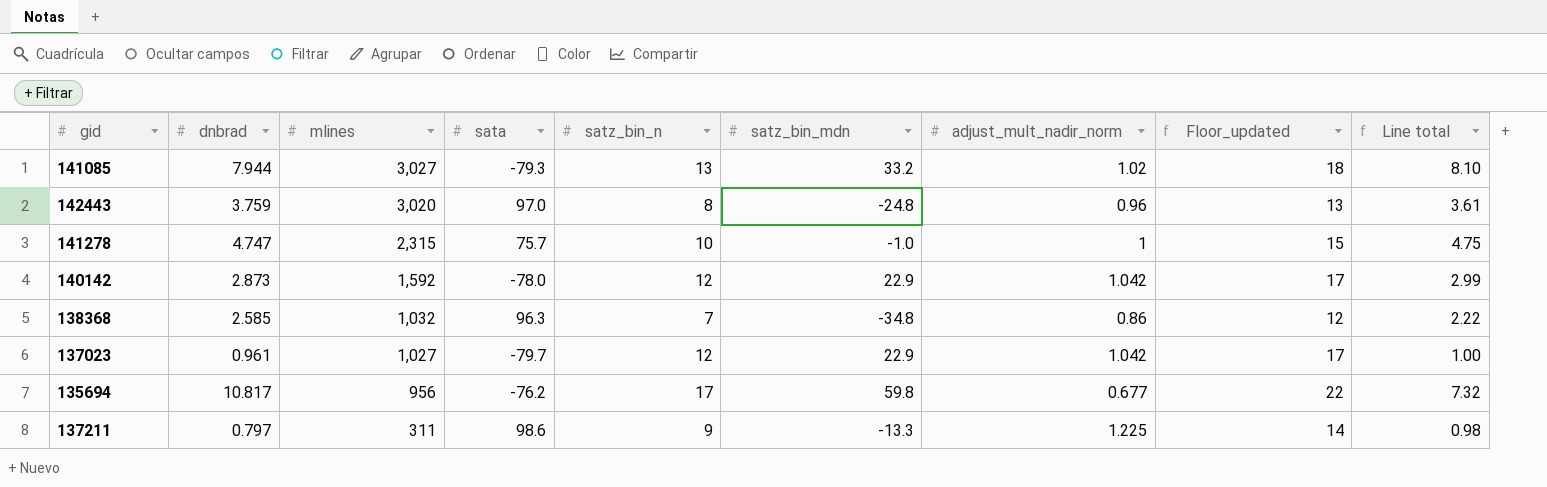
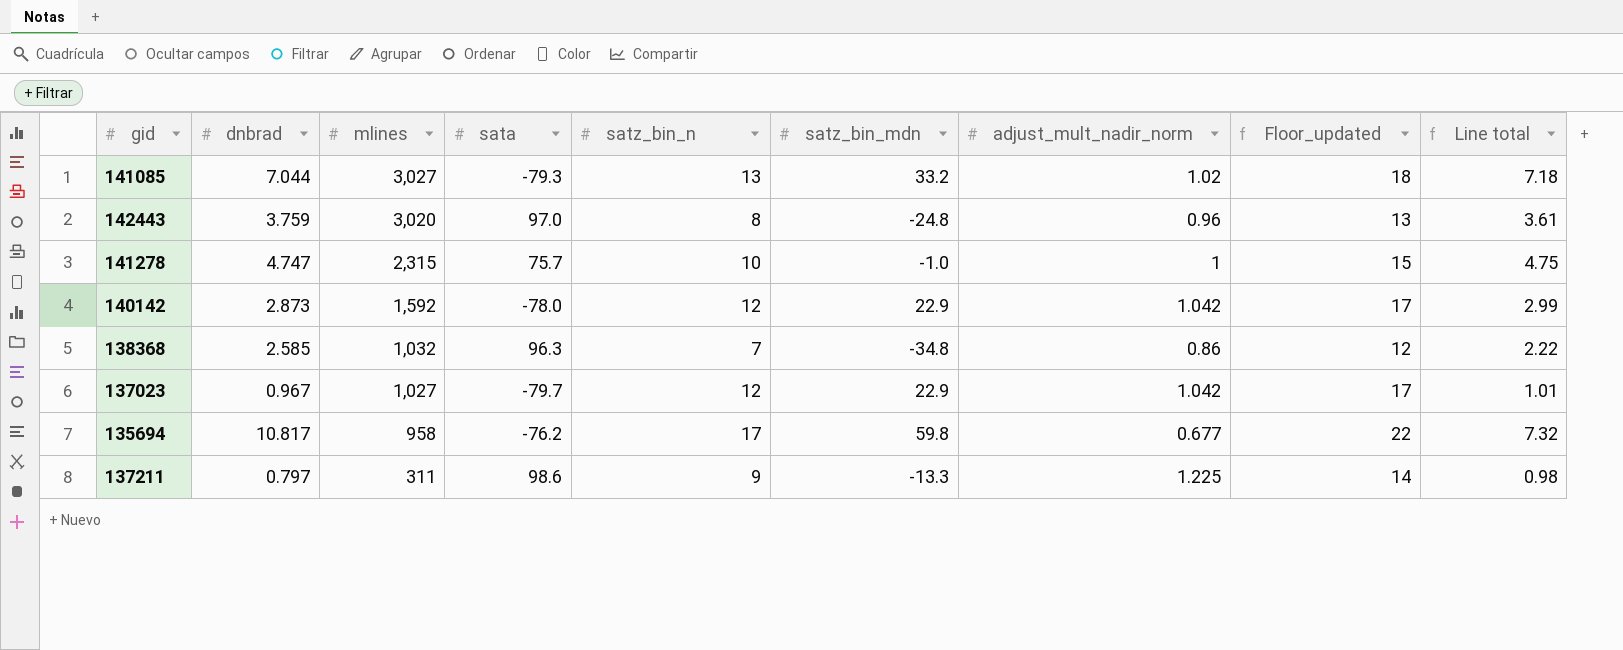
141085 | dnbrad: 7.944 -> 7.044
141085 | Line total: 8.10 -> 7.18
137023 | dnbrad: 0.961 -> 0.967
137023 | Line total: 1.00 -> 1.01
135694 | mlines: 956 -> 958

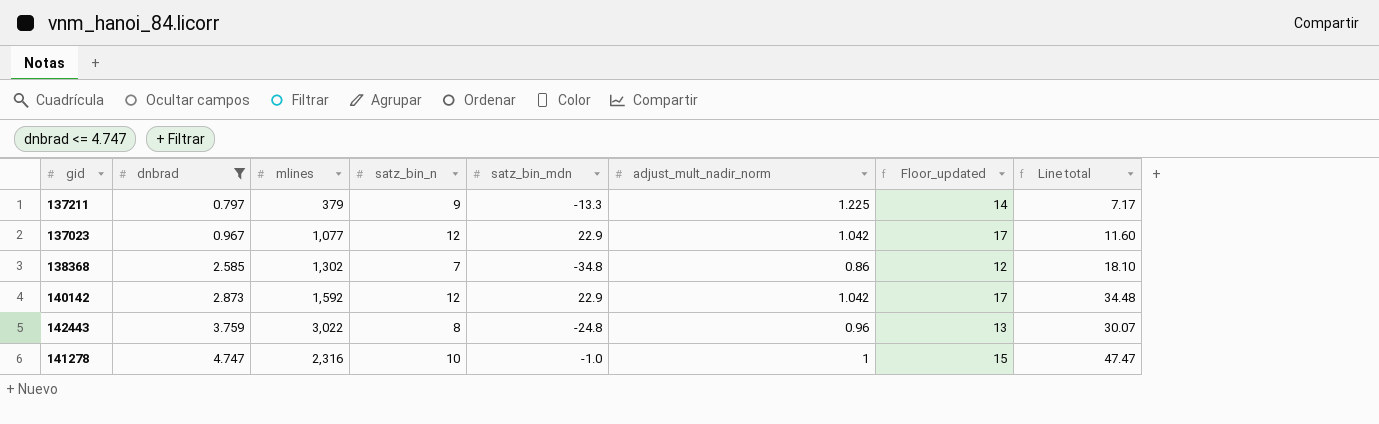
filter: none -> dnbrad <= 4.747
row order: mlines descending -> dnbrad ascending
column sata | position: 4 -> none
column Line total | formula: [dnbrad] * [adjust_mult_nadir_norm] -> [dnbrad] * [satz_bin_n]
137211 | mlines: 311 -> 379
137023 | mlines: 1,027 -> 1,077
138368 | mlines: 1,032 -> 1,302
142443 | mlines: 3,020 -> 3,022
141278 | mlines: 2,315 -> 2,316

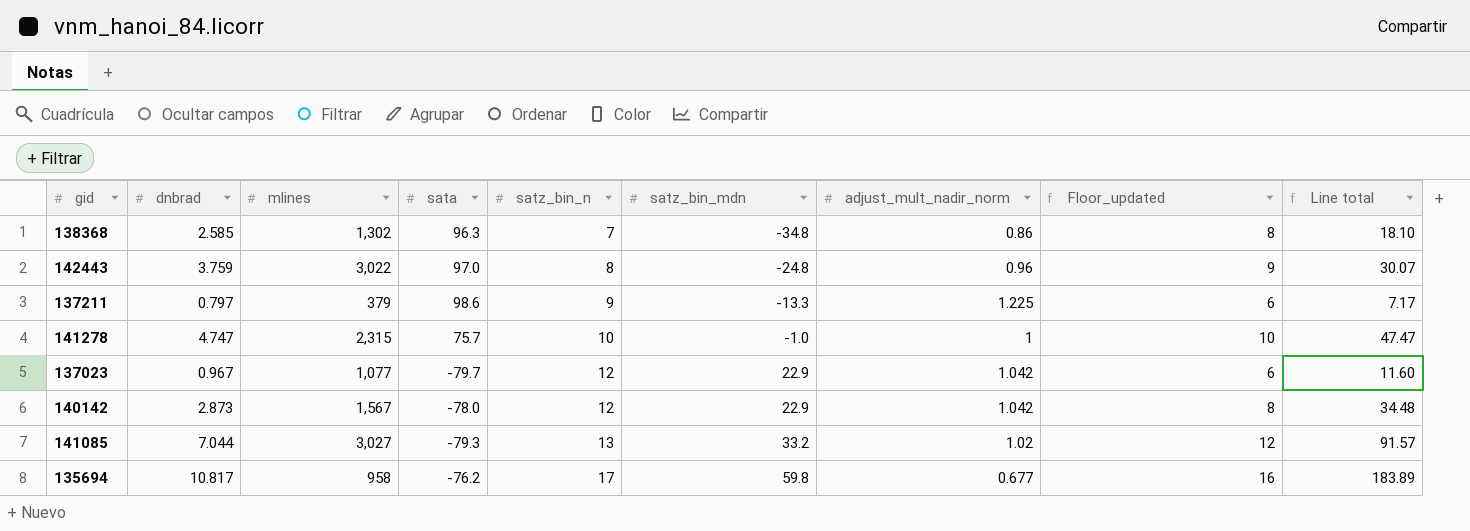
filter: dnbrad <= 4.747 -> none
row order: dnbrad ascending -> satz_bin_n ascending
column sata | position: none -> 4
column Floor_updated | formula: [satz_bin_n] + 5 -> [dnbrad] + 5
141278 | mlines: 2,316 -> 2,315
140142 | mlines: 1,592 -> 1,567

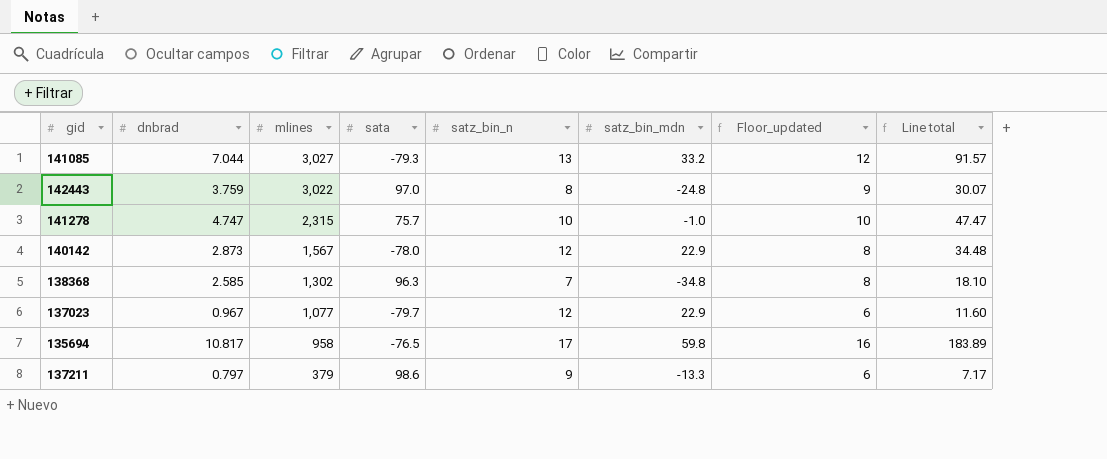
row order: satz_bin_n ascending -> mlines descending
column adjust_mult_nadir_norm | position: 7 -> none
135694 | sata: -76.2 -> -76.5

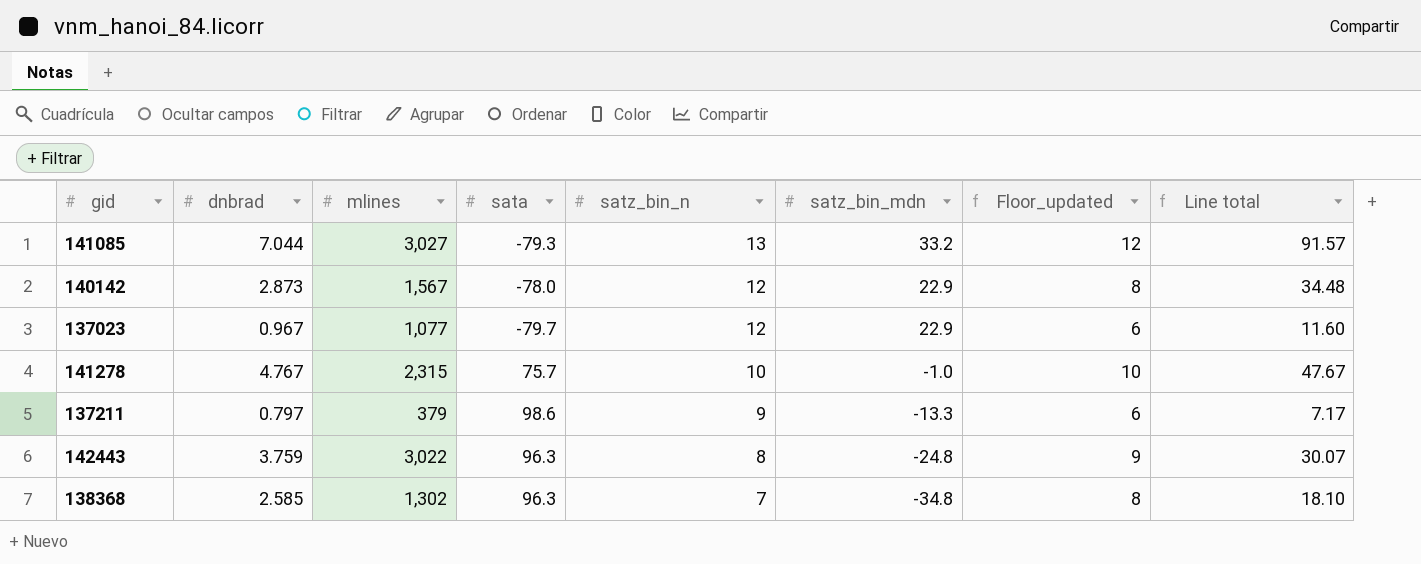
row order: mlines descending -> satz_bin_n descending
row 135694: 10.817 | 958 | -76.5 | 17 | 59.8 | 16 | 183.89 -> none
141278 | dnbrad: 4.747 -> 4.767
141278 | Line total: 47.47 -> 47.67
142443 | sata: 97.0 -> 96.3

